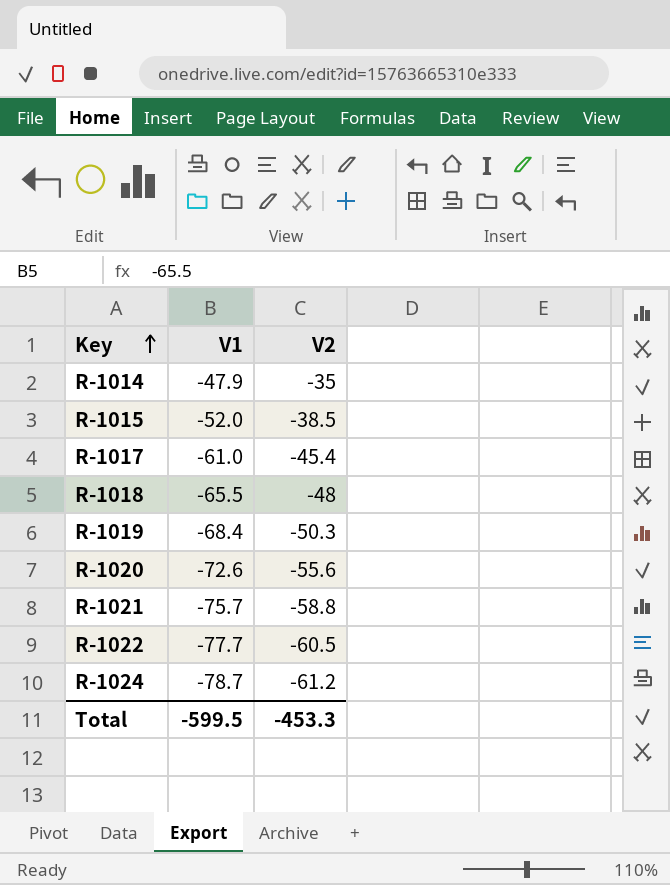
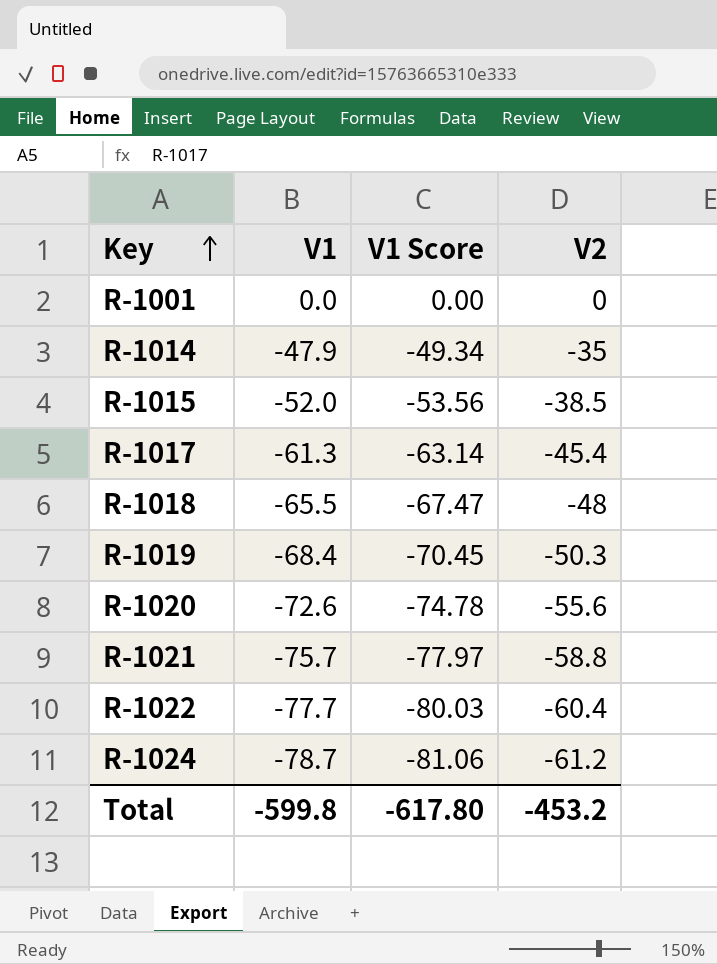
column V1 Score | formula: none -> [V1] * 1.03
row R-1001: none -> 0.0 | 0.00 | 0
R-1017 | V1: -61.0 -> -61.3
R-1022 | V2: -60.5 -> -60.4
Total | V1: -599.5 -> -599.8
Total | V2: -453.3 -> -453.2

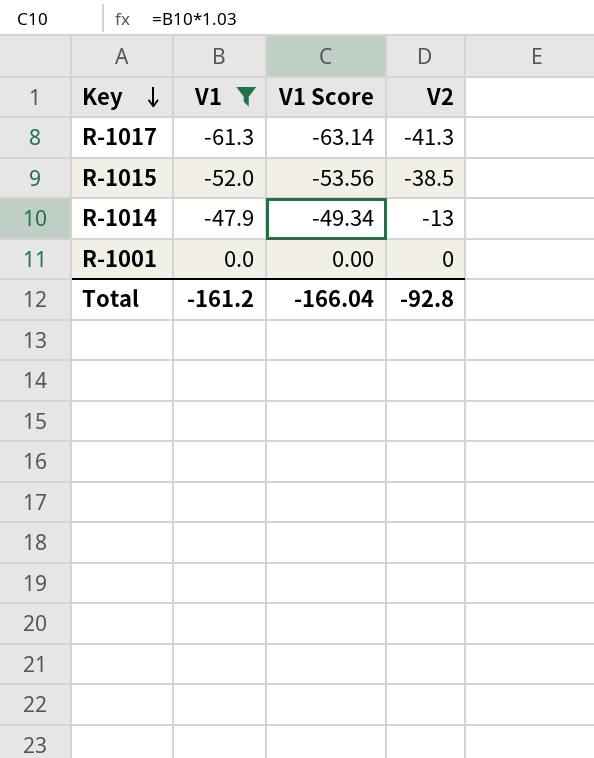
filter: none -> V1 >= -61.3
row order: Key ascending -> Key descending
R-1017 | V2: -45.4 -> -41.3
R-1014 | V2: -35 -> -13
Total | V1: -599.8 -> -161.2
Total | V1 Score: -617.80 -> -166.04
Total | V2: -453.2 -> -92.8

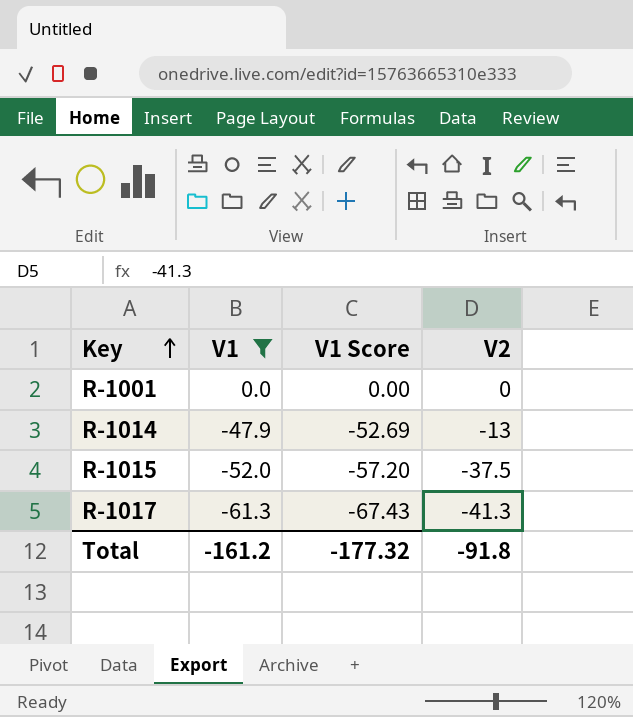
row order: Key descending -> Key ascending
column V1 Score | formula: [V1] * 1.03 -> [V1] * 1.1
R-1015 | V2: -38.5 -> -37.5
Total | V1 Score: -166.04 -> -177.32
Total | V2: -92.8 -> -91.8

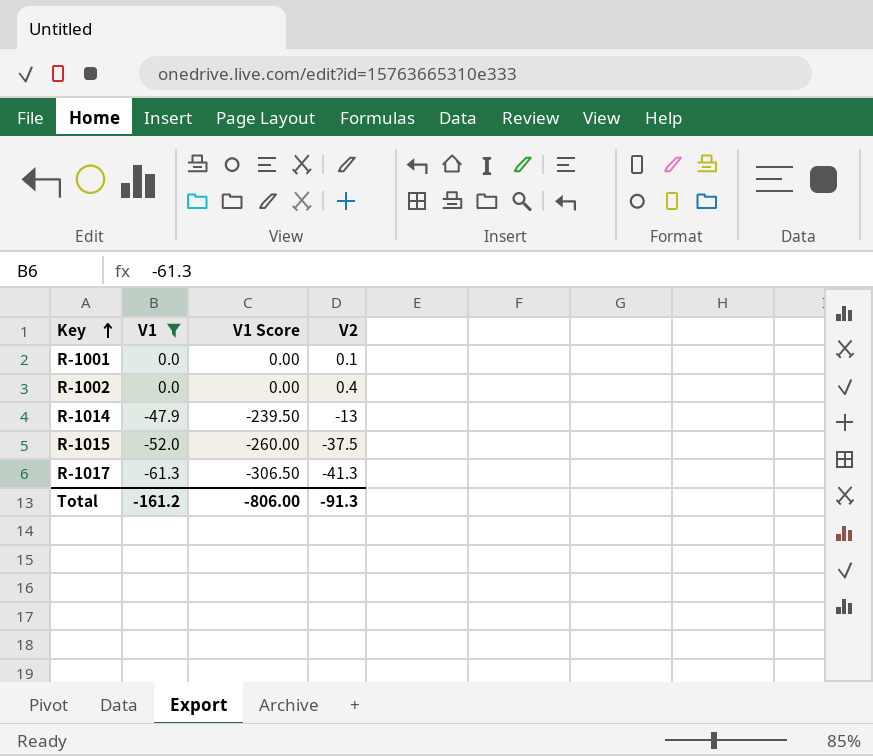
column V1 Score | formula: [V1] * 1.1 -> [V1] * 5
R-1001 | V2: 0 -> 0.1
row R-1002: none -> 0.0 | 0.00 | 0.4
Total | V1 Score: -177.32 -> -806.00
Total | V2: -91.8 -> -91.3

